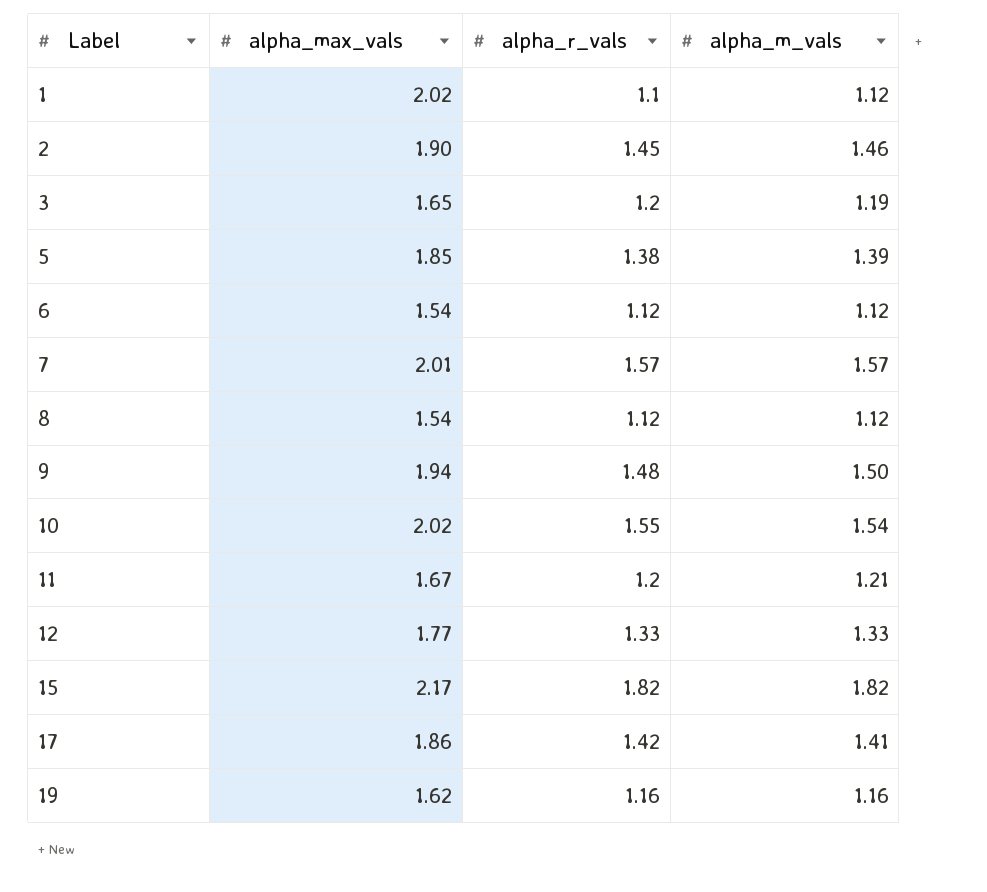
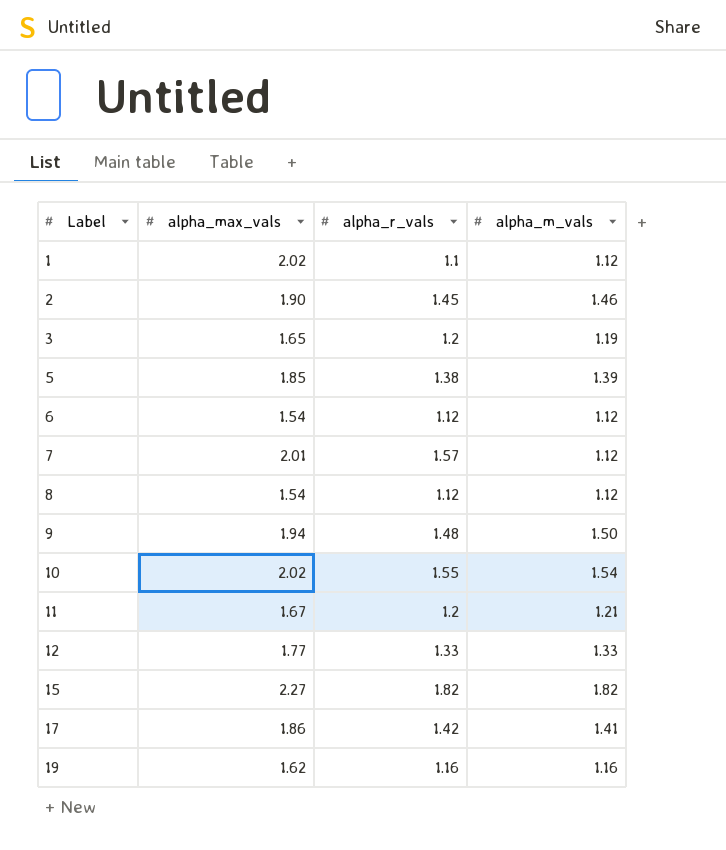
7 | alpha_m_vals: 1.57 -> 1.12
15 | alpha_max_vals: 2.17 -> 2.27

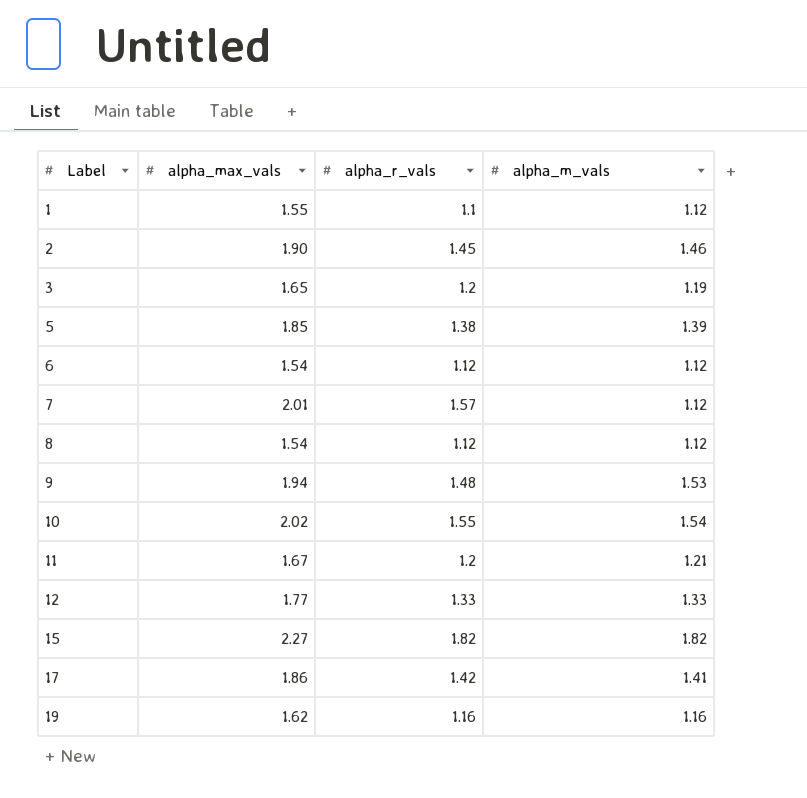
1 | alpha_max_vals: 2.02 -> 1.55
9 | alpha_m_vals: 1.50 -> 1.53

